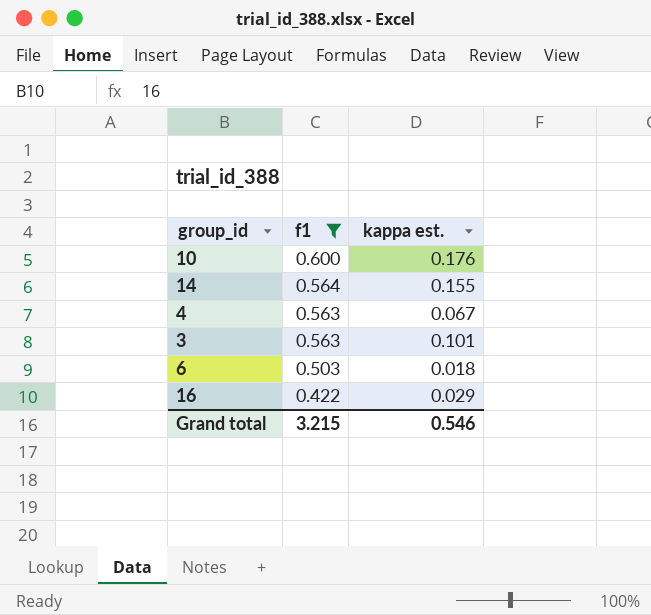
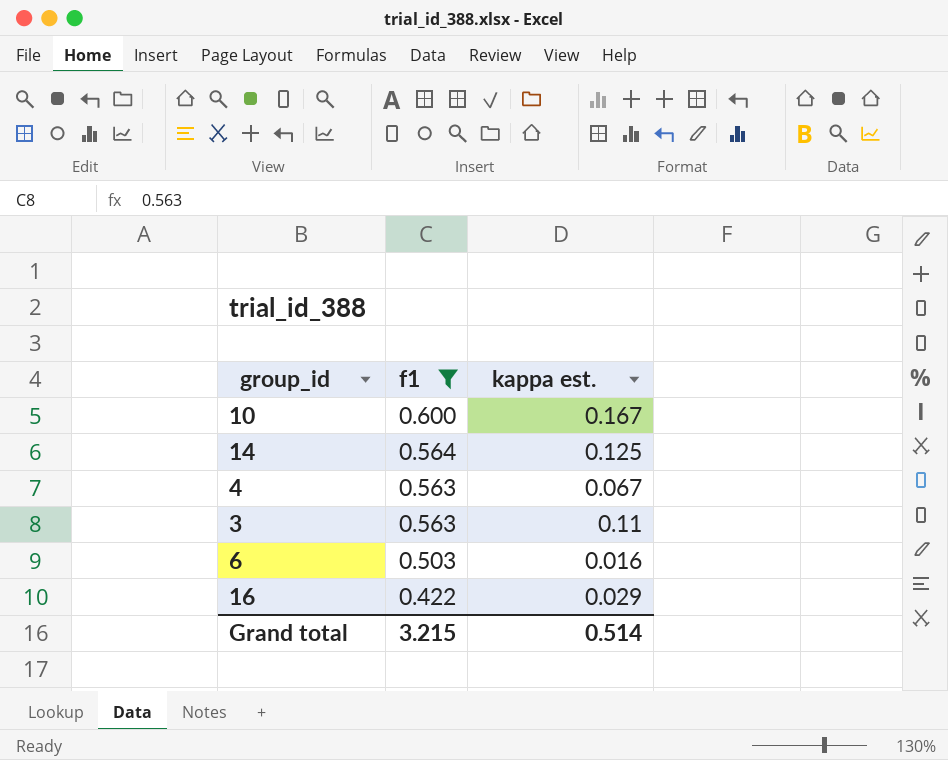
10 | kappa est.: 0.176 -> 0.167
14 | kappa est.: 0.155 -> 0.125
3 | kappa est.: 0.101 -> 0.11
6 | kappa est.: 0.018 -> 0.016
Grand total | kappa est.: 0.546 -> 0.514

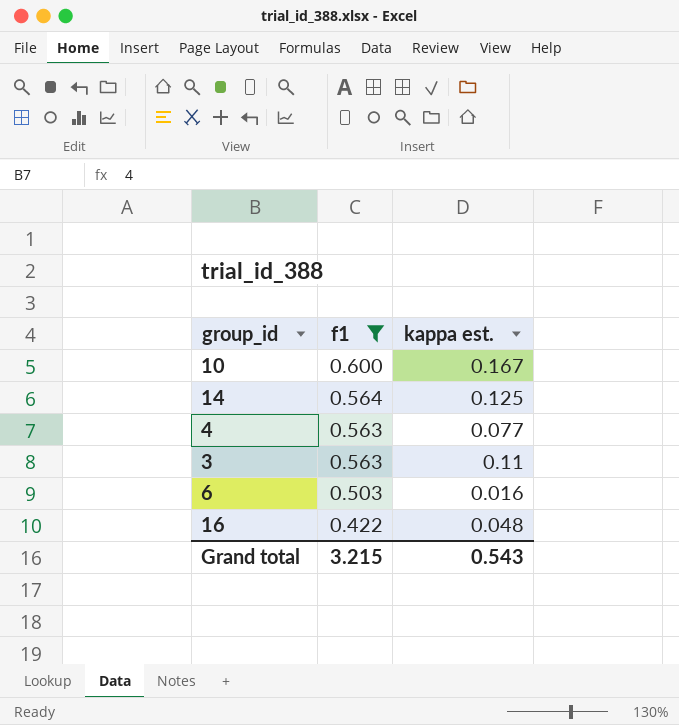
4 | kappa est.: 0.067 -> 0.077
16 | kappa est.: 0.029 -> 0.048
Grand total | kappa est.: 0.514 -> 0.543

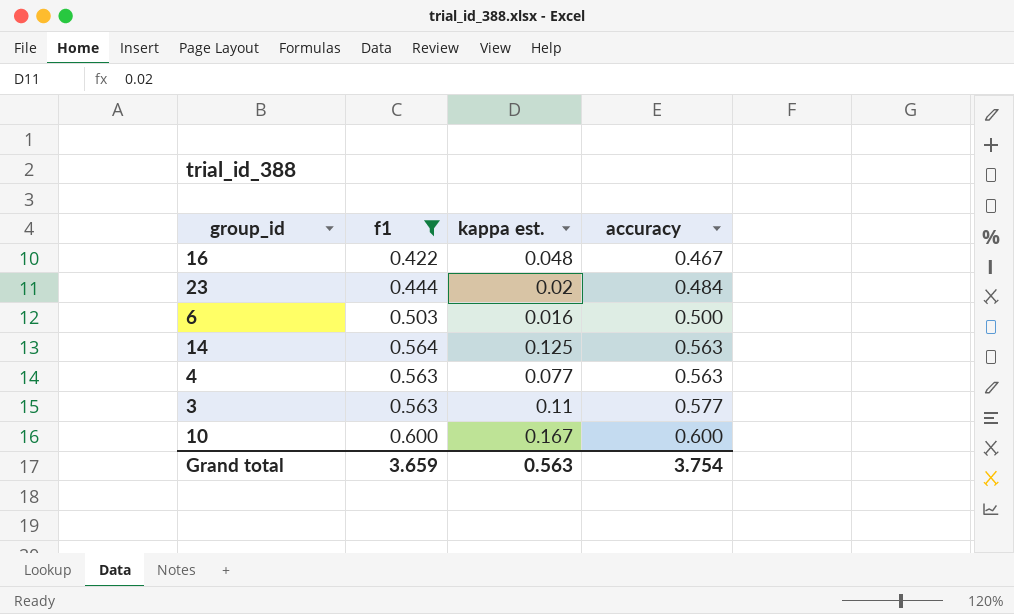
row order: f1 descending -> accuracy ascending
column accuracy | position: none -> 4
row 23: none -> 0.444 | 0.02 | 0.484
Grand total | f1: 3.215 -> 3.659
Grand total | kappa est.: 0.543 -> 0.563

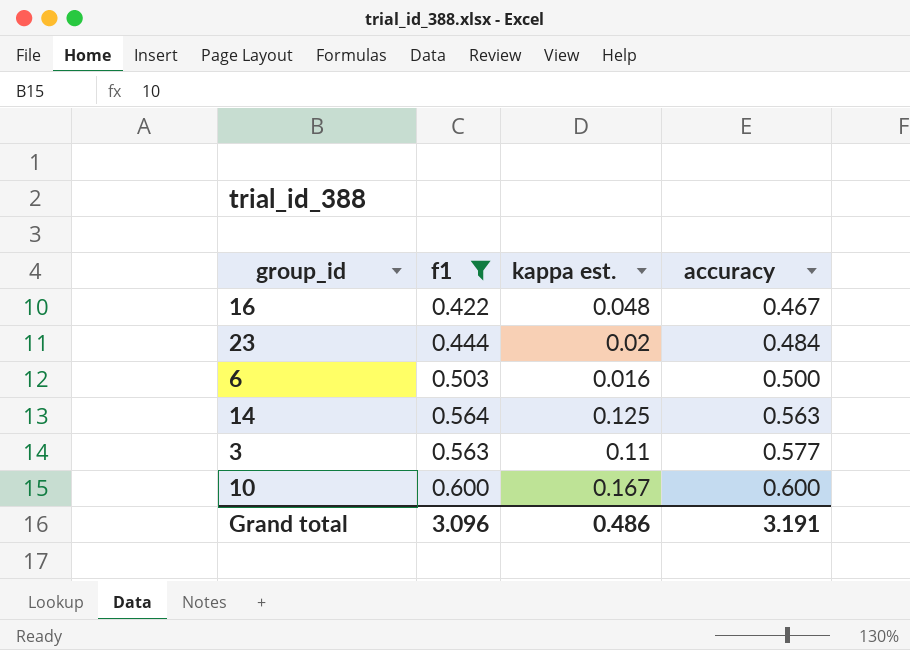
row 4: 0.563 | 0.077 | 0.563 -> none
Grand total | f1: 3.659 -> 3.096
Grand total | kappa est.: 0.563 -> 0.486
Grand total | accuracy: 3.754 -> 3.191

